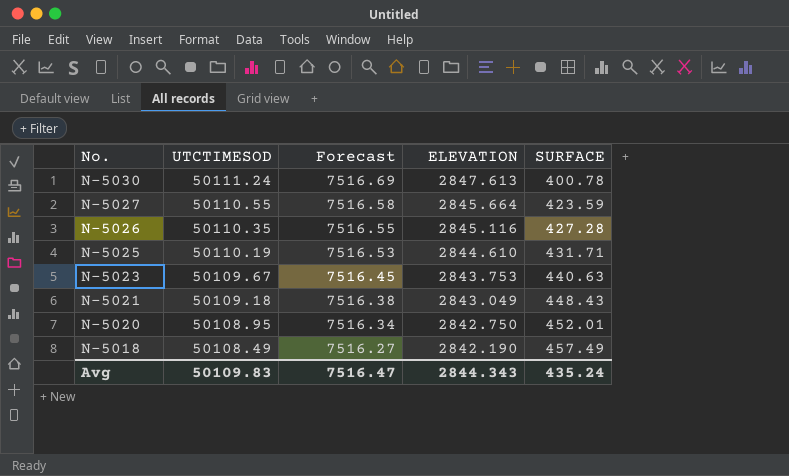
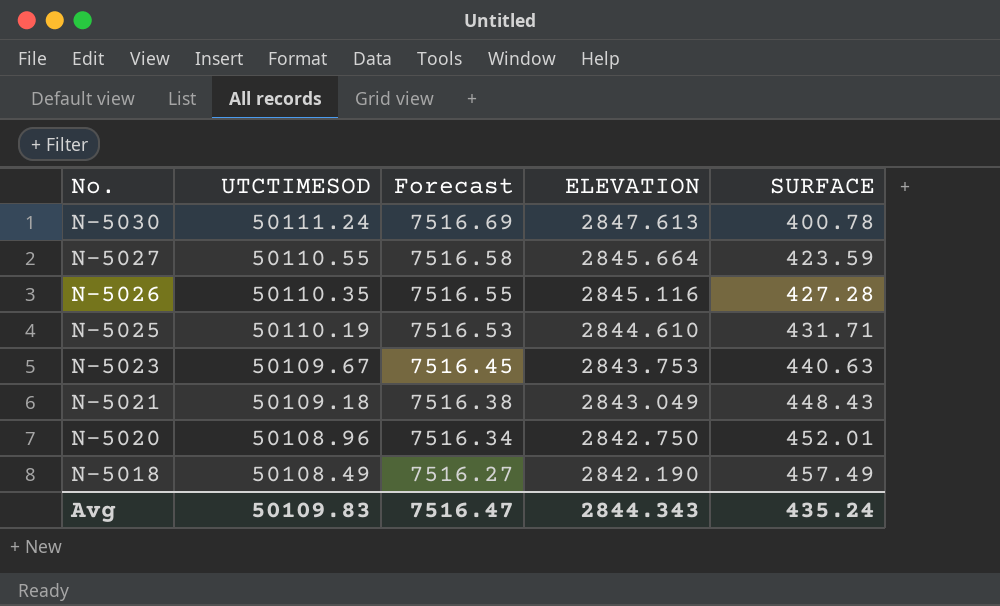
N-5020 | UTCTIMESOD: 50108.95 -> 50108.96

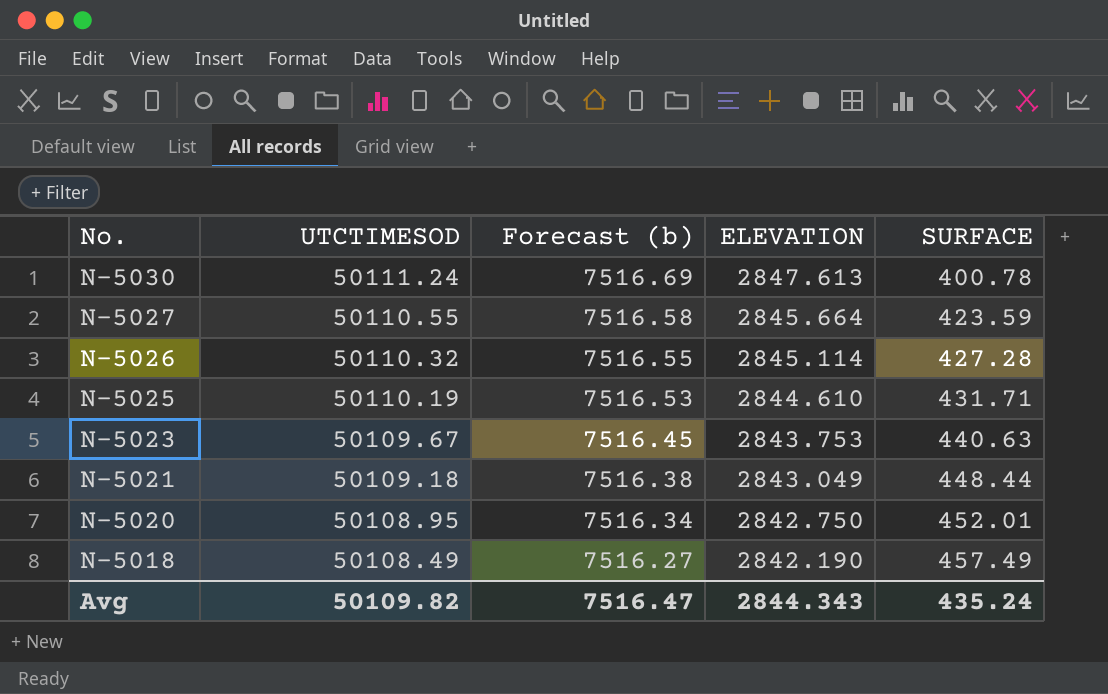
column name: Forecast -> Forecast (b)
N-5026 | UTCTIMESOD: 50110.35 -> 50110.32
N-5026 | ELEVATION: 2845.116 -> 2845.114
N-5021 | SURFACE: 448.43 -> 448.44
N-5020 | UTCTIMESOD: 50108.96 -> 50108.95
Avg | UTCTIMESOD: 50109.83 -> 50109.82

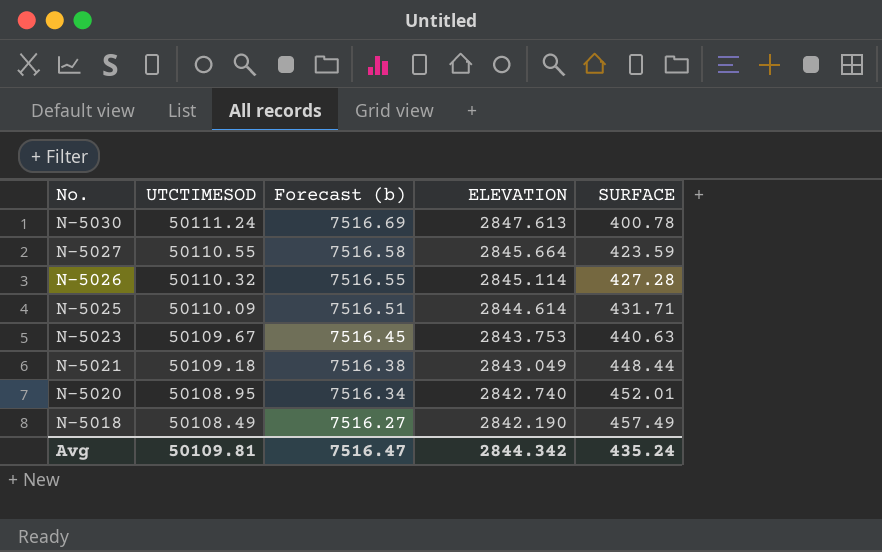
N-5025 | UTCTIMESOD: 50110.19 -> 50110.09
N-5025 | Forecast (b): 7516.53 -> 7516.51
N-5025 | ELEVATION: 2844.610 -> 2844.614
N-5020 | ELEVATION: 2842.750 -> 2842.740
Avg | UTCTIMESOD: 50109.82 -> 50109.81
Avg | ELEVATION: 2844.343 -> 2844.342

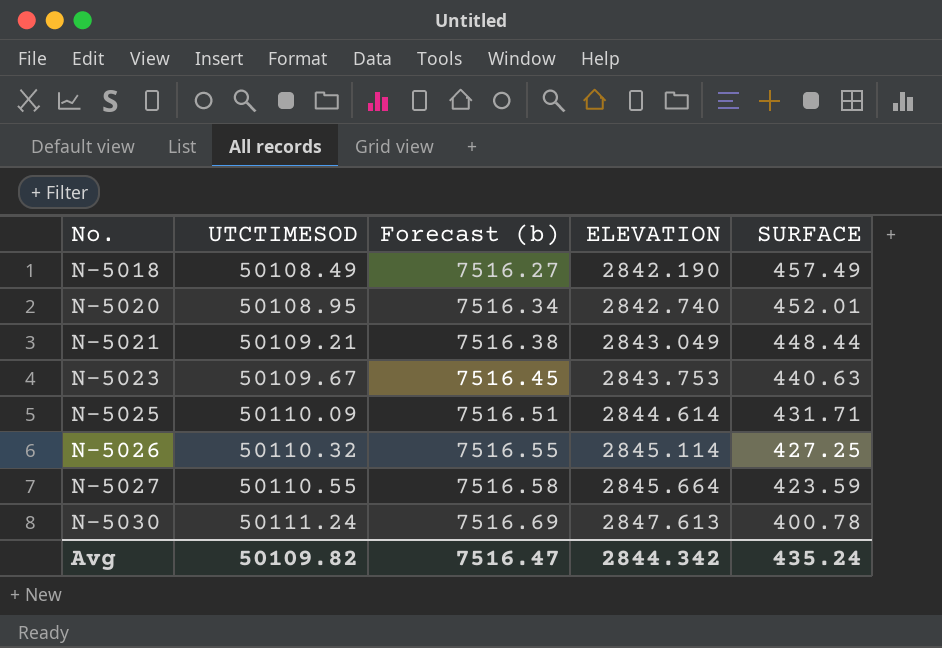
row order: No. descending -> No. ascending
N-5021 | UTCTIMESOD: 50109.18 -> 50109.21
N-5026 | SURFACE: 427.28 -> 427.25
Avg | UTCTIMESOD: 50109.81 -> 50109.82

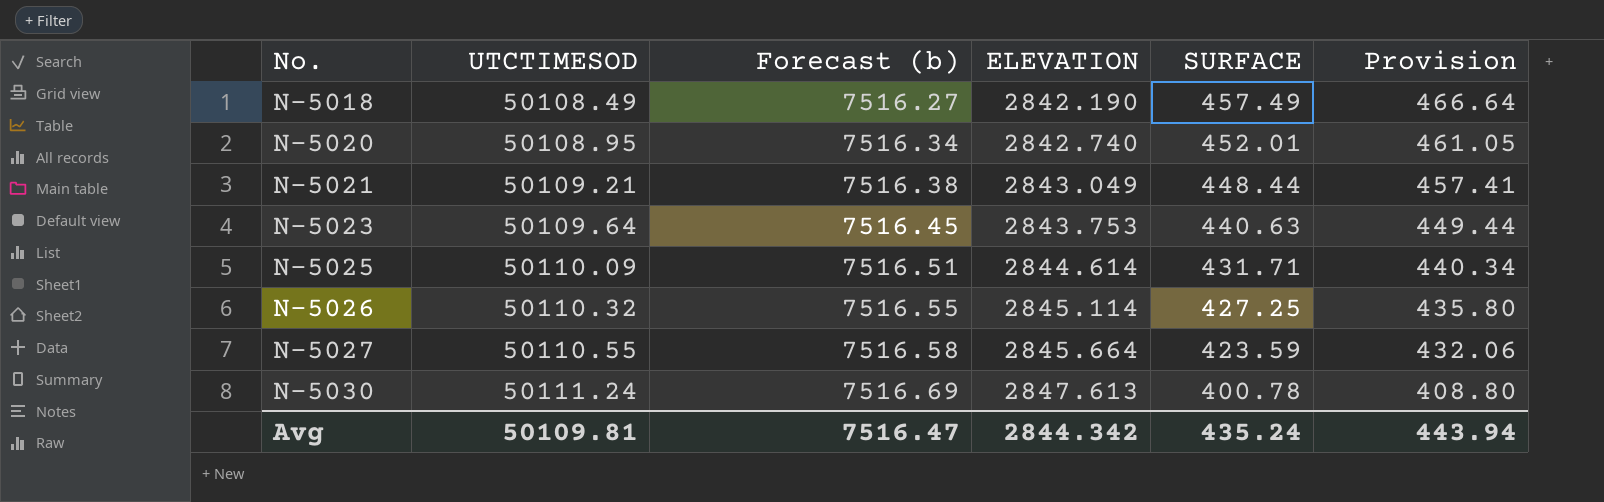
column Provision | formula: none -> [SURFACE] * 1.02
N-5023 | UTCTIMESOD: 50109.67 -> 50109.64
Avg | UTCTIMESOD: 50109.82 -> 50109.81

